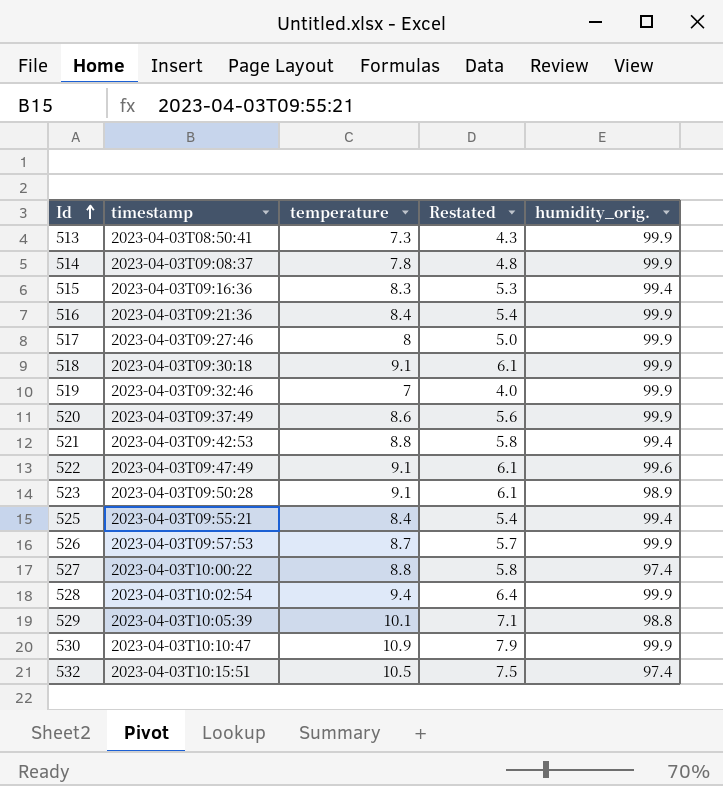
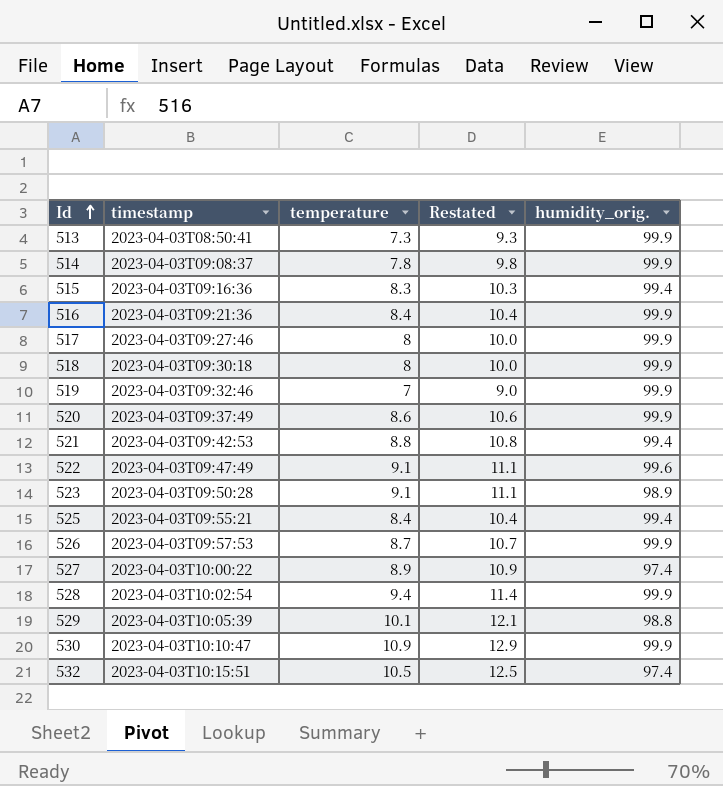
column Restated | formula: [temperature] - 3 -> [temperature] + 2
518 | temperature: 9.1 -> 8
527 | temperature: 8.8 -> 8.9

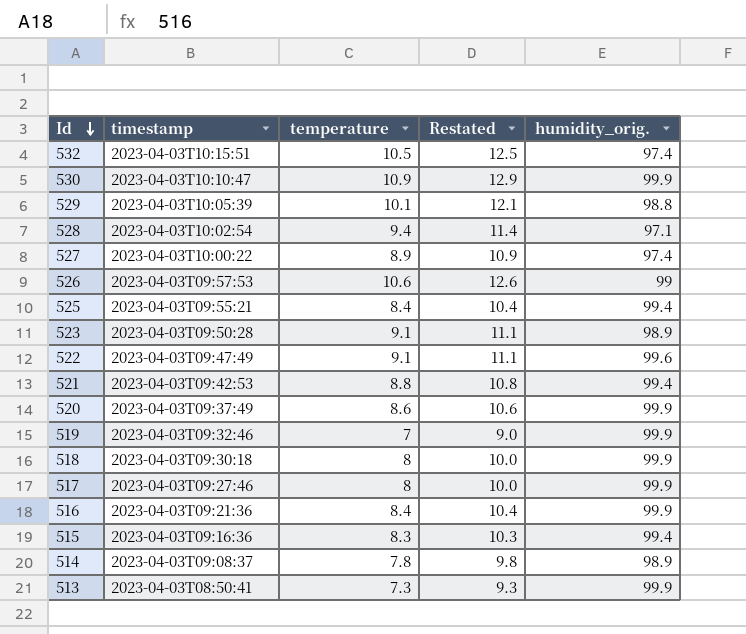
row order: Id ascending -> Id descending
528 | humidity_orig.: 99.9 -> 97.1
526 | temperature: 8.7 -> 10.6
526 | Restated: 10.7 -> 12.6
526 | humidity_orig.: 99.9 -> 99
514 | humidity_orig.: 99.9 -> 98.9

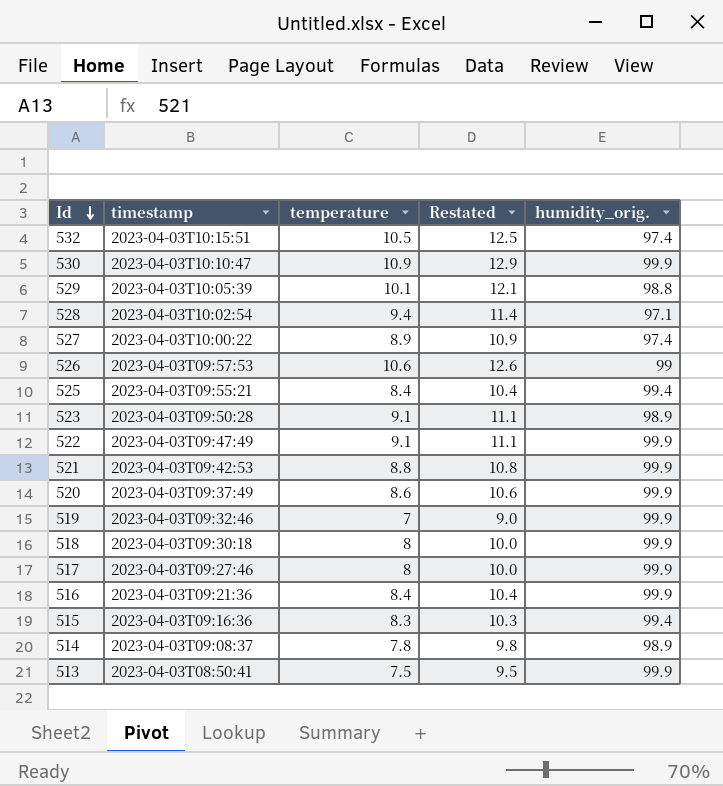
522 | humidity_orig.: 99.6 -> 99.9
521 | humidity_orig.: 99.4 -> 99.9
513 | temperature: 7.3 -> 7.5
513 | Restated: 9.3 -> 9.5

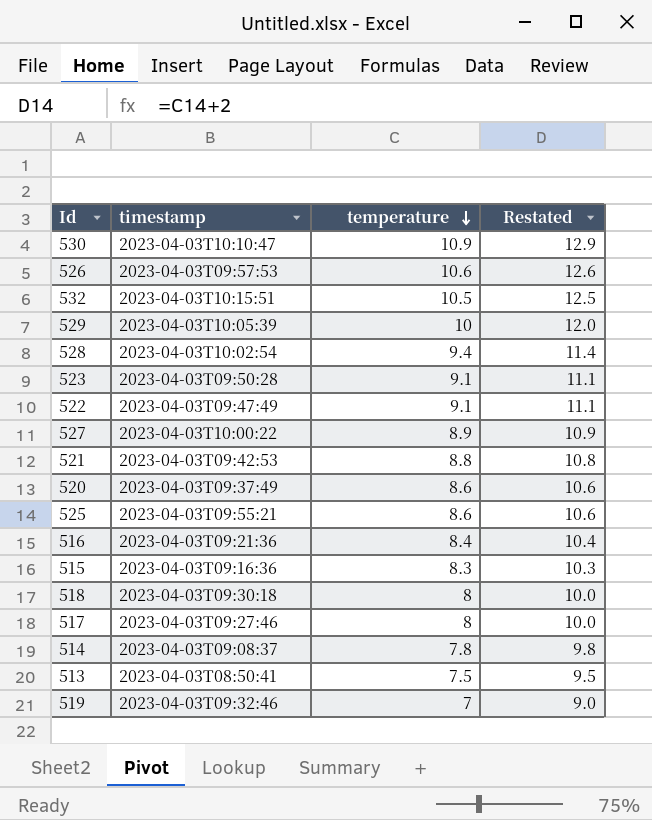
row order: Id descending -> temperature descending
column humidity_orig. | position: 5 -> none
529 | temperature: 10.1 -> 10
529 | Restated: 12.1 -> 12.0
525 | temperature: 8.4 -> 8.6
525 | Restated: 10.4 -> 10.6

